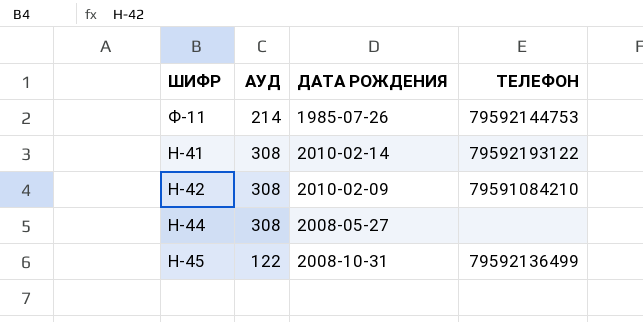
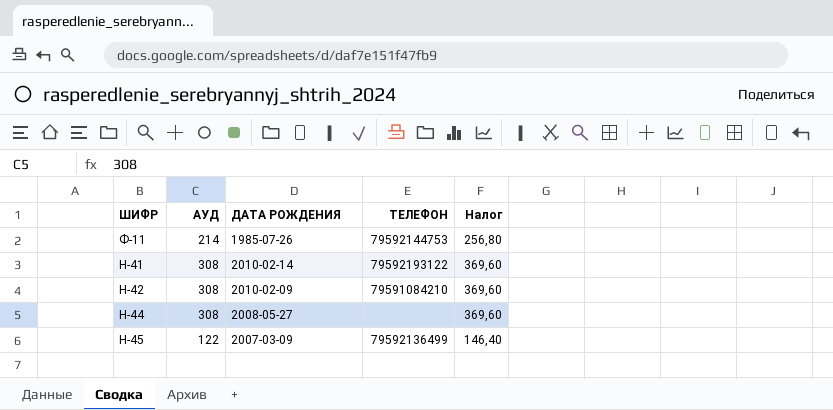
column Налог | formula: none -> [АУД] * 1,2
Н-45 | ДАТА РОЖДЕНИЯ: 2008-10-31 -> 2007-03-09

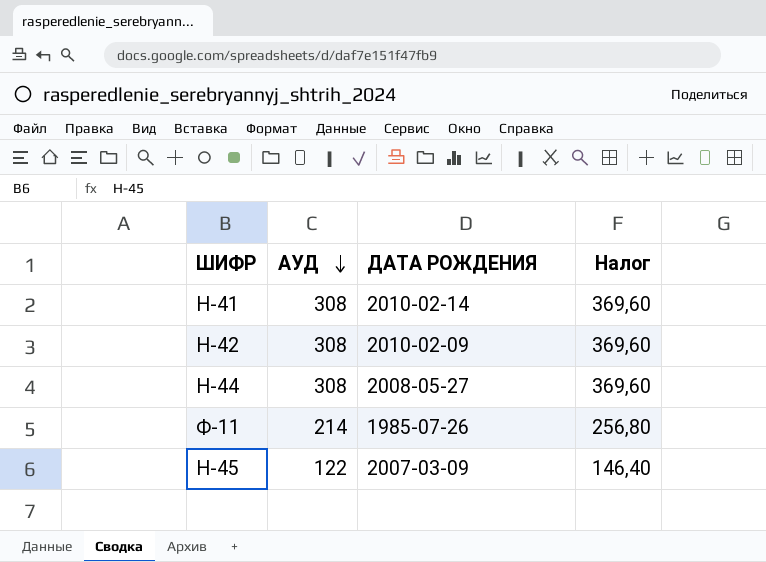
row order: none -> АУД descending
column ТЕЛЕФОН | position: 4 -> none

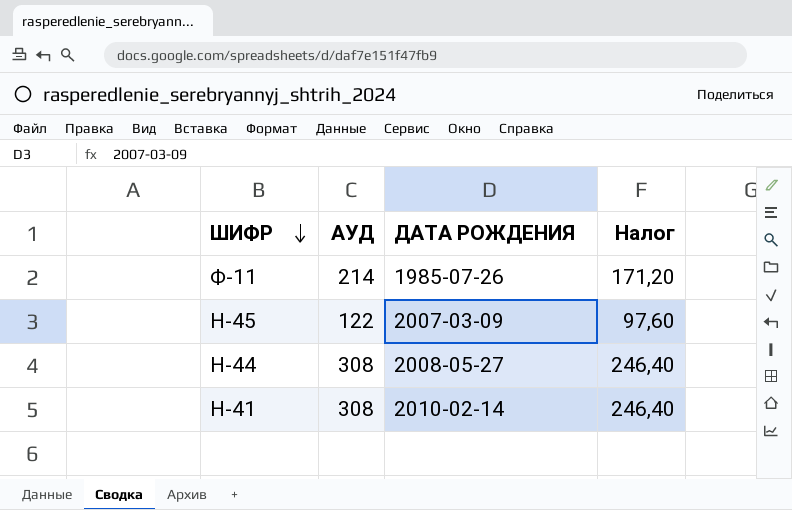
row order: АУД descending -> ШИФР descending
column Налог | formula: [АУД] * 1,2 -> [АУД] * 0,8
row Н-42: 308 | 2010-02-09 | 369,60 -> none

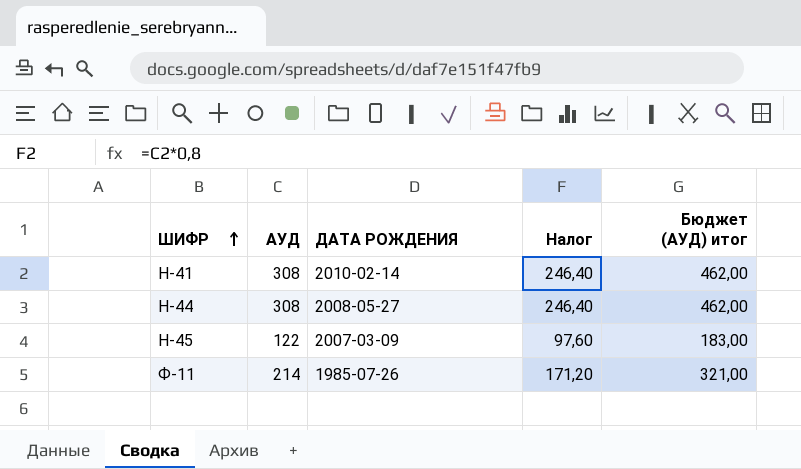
row order: ШИФР descending -> ШИФР ascending
column Бюджет (АУД) итог | formula: none -> [АУД] * 1,5

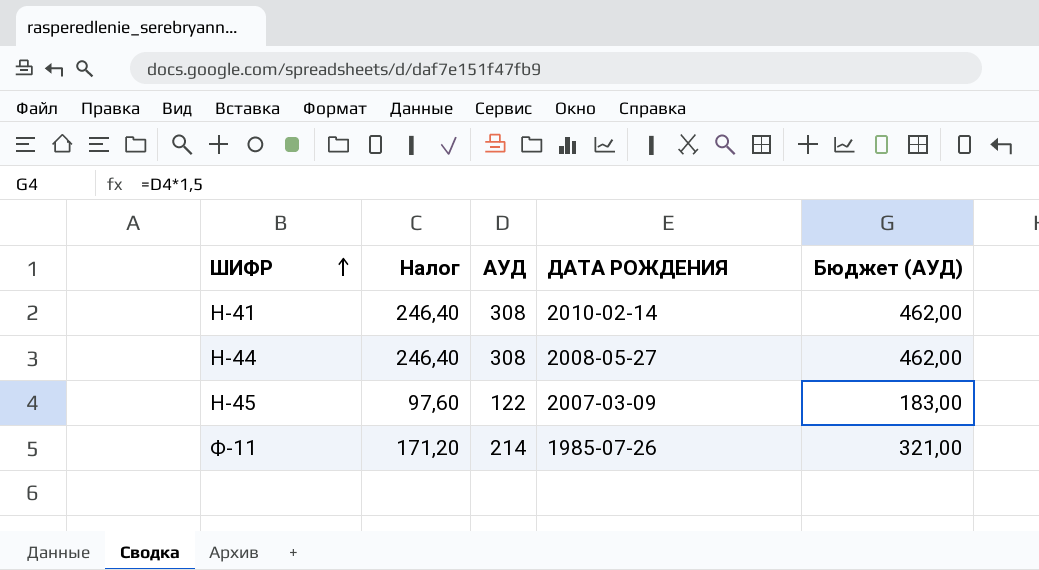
column Налог | position: 4 -> 2
column name: Бюджет (АУД) итог -> Бюджет (АУД)

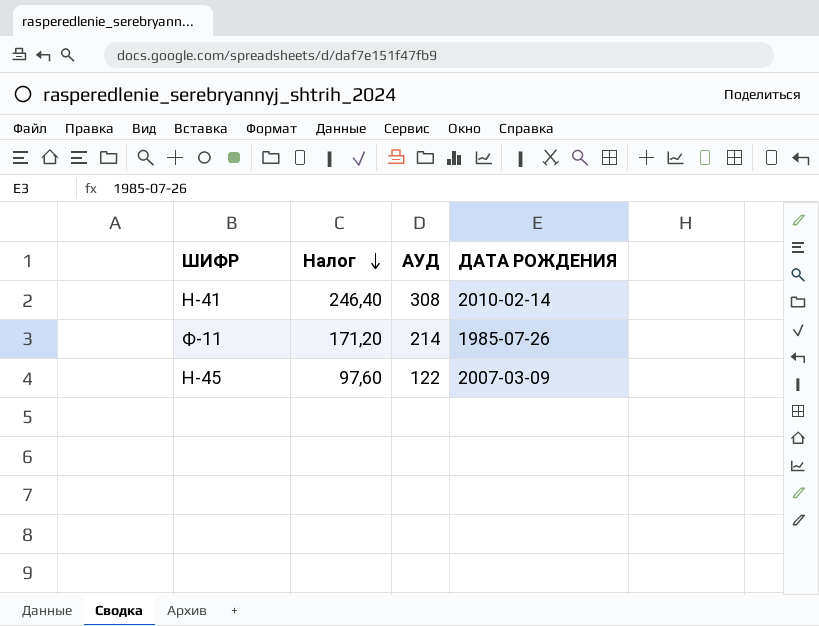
row order: ШИФР ascending -> Налог descending
column Бюджет (АУД) | formula: [АУД] * 1,5 -> none
row Н-44: 246,40 | 308 | 2008-05-27 | 462,00 -> none

